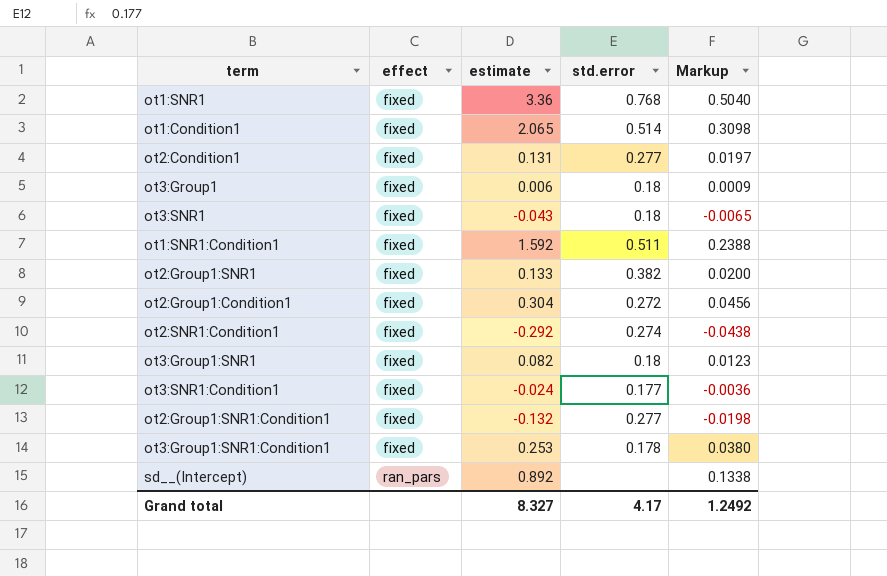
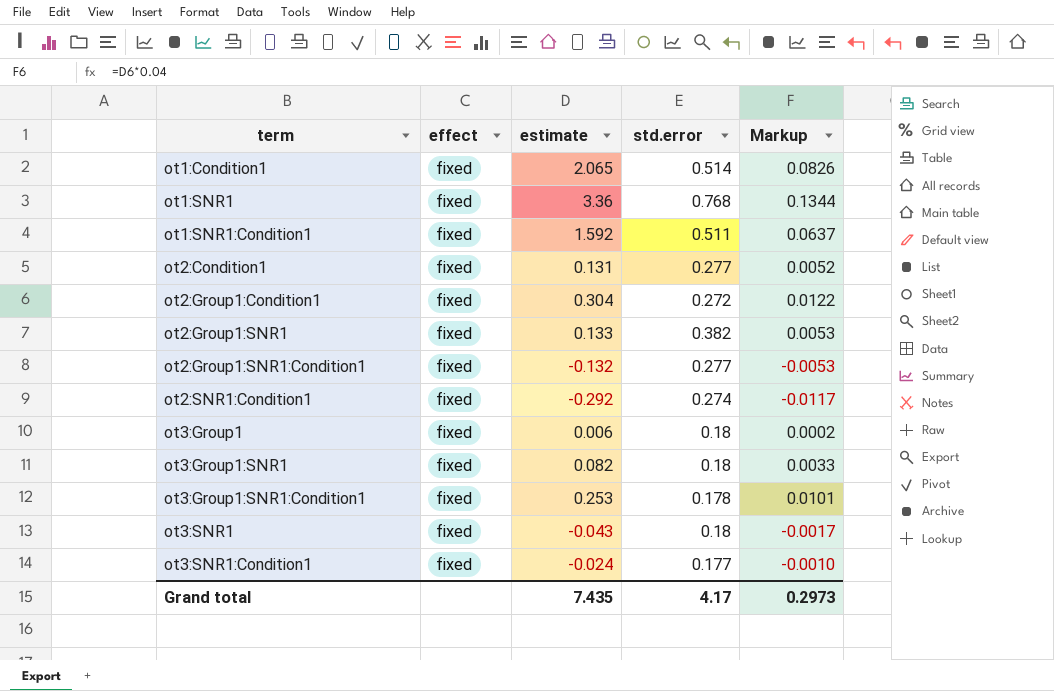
row order: effect ascending -> term ascending
column Markup | formula: [estimate] * 0.15 -> [estimate] * 0.04
row sd__(Intercept): ran_pars | 0.892 | none | 0.1338 -> none
Grand total | estimate: 8.327 -> 7.435
Grand total | Markup: 1.2492 -> 0.2973

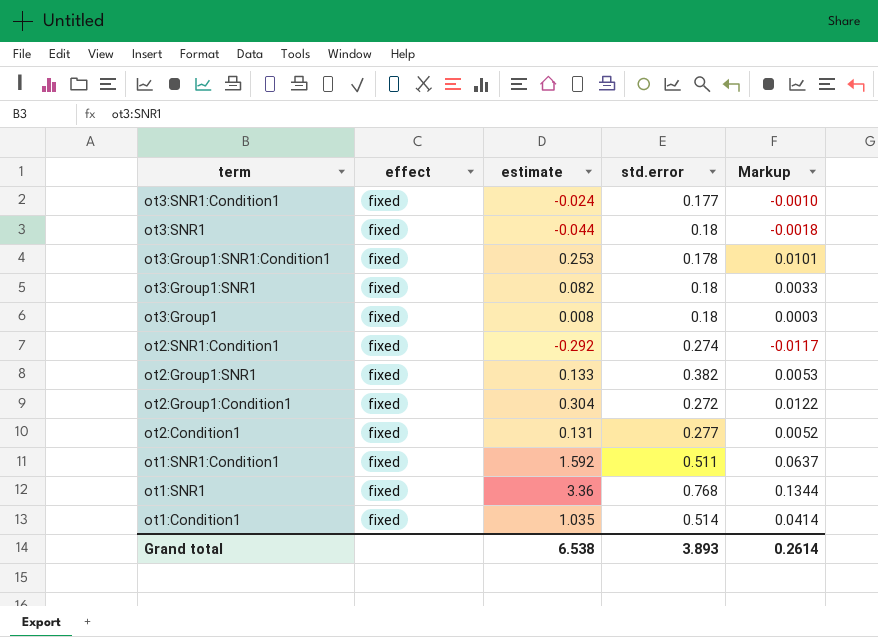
row order: term ascending -> term descending
row ot2:Group1:SNR1:Condition1: fixed | -0.132 | 0.277 | -0.0053 -> none
ot3:SNR1 | estimate: -0.043 -> -0.044
ot3:SNR1 | Markup: -0.0017 -> -0.0018
ot3:Group1 | estimate: 0.006 -> 0.008
ot3:Group1 | Markup: 0.0002 -> 0.0003
ot1:Condition1 | estimate: 2.065 -> 1.035
ot1:Condition1 | Markup: 0.0826 -> 0.0414
Grand total | estimate: 7.435 -> 6.538
Grand total | std.error: 4.17 -> 3.893
Grand total | Markup: 0.2973 -> 0.2614

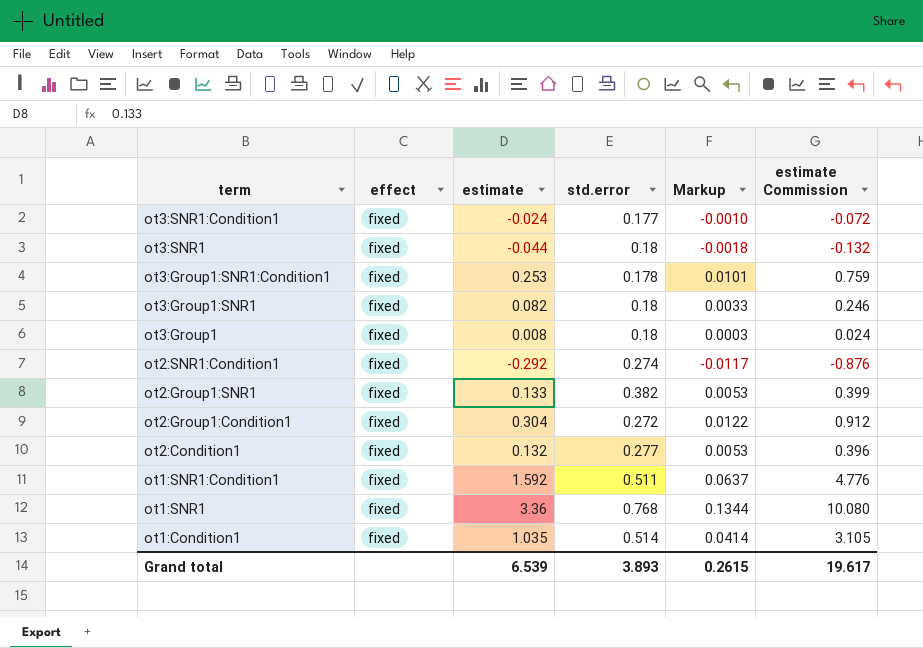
column estimate Commission | formula: none -> [estimate] * 3
ot2:Condition1 | estimate: 0.131 -> 0.132
ot2:Condition1 | Markup: 0.0052 -> 0.0053
Grand total | estimate: 6.538 -> 6.539
Grand total | Markup: 0.2614 -> 0.2615

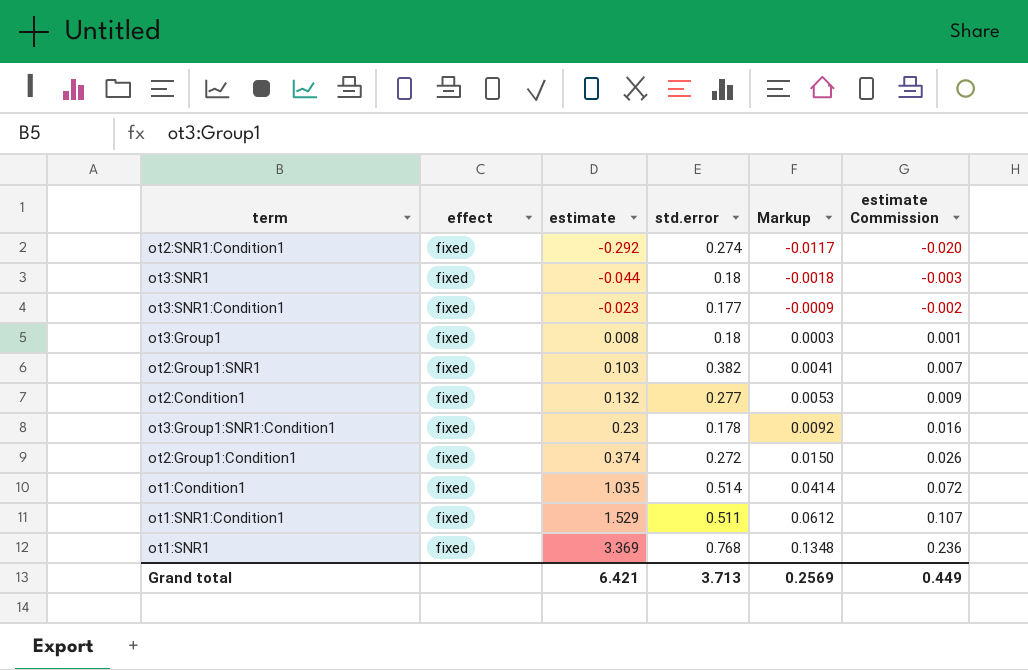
row order: term descending -> estimate ascending
column estimate Commission | formula: [estimate] * 3 -> [estimate] * 0.07
row ot3:Group1:SNR1: fixed | 0.082 | 0.18 | 0.0033 | 0.246 -> none
ot3:SNR1:Condition1 | estimate: -0.024 -> -0.023
ot3:SNR1:Condition1 | Markup: -0.0010 -> -0.0009
ot2:Group1:SNR1 | estimate: 0.133 -> 0.103
ot2:Group1:SNR1 | Markup: 0.0053 -> 0.0041
ot3:Group1:SNR1:Condition1 | estimate: 0.253 -> 0.23
ot3:Group1:SNR1:Condition1 | Markup: 0.0101 -> 0.0092
ot2:Group1:Condition1 | estimate: 0.304 -> 0.374
ot2:Group1:Condition1 | Markup: 0.0122 -> 0.0150
ot1:SNR1:Condition1 | estimate: 1.592 -> 1.529
ot1:SNR1:Condition1 | Markup: 0.0637 -> 0.0612
ot1:SNR1 | estimate: 3.36 -> 3.369
ot1:SNR1 | Markup: 0.1344 -> 0.1348
Grand total | estimate: 6.539 -> 6.421
Grand total | std.error: 3.893 -> 3.713
Grand total | Markup: 0.2615 -> 0.2569
Grand total | estimate Commission: 19.617 -> 0.449

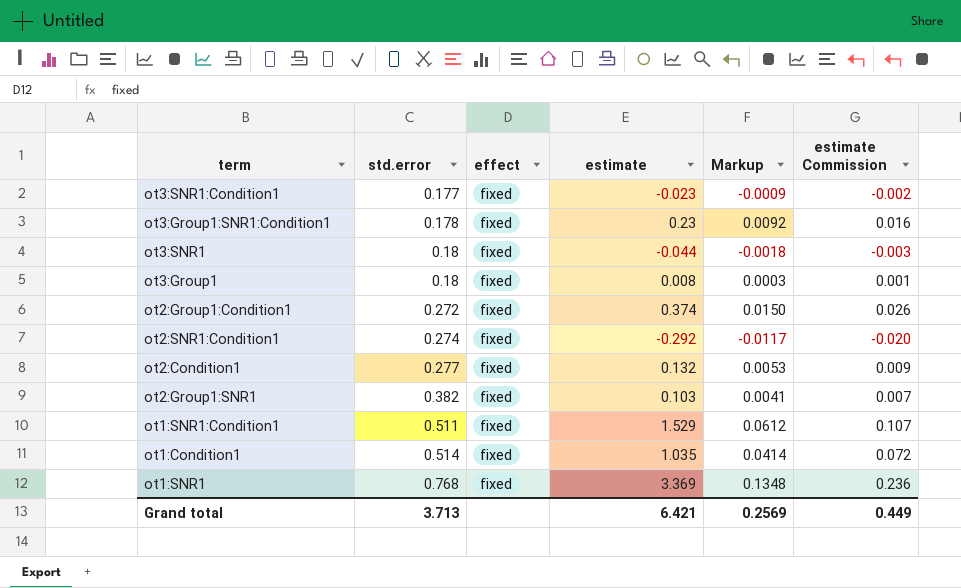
row order: estimate ascending -> std.error ascending
column std.error | position: 4 -> 2

